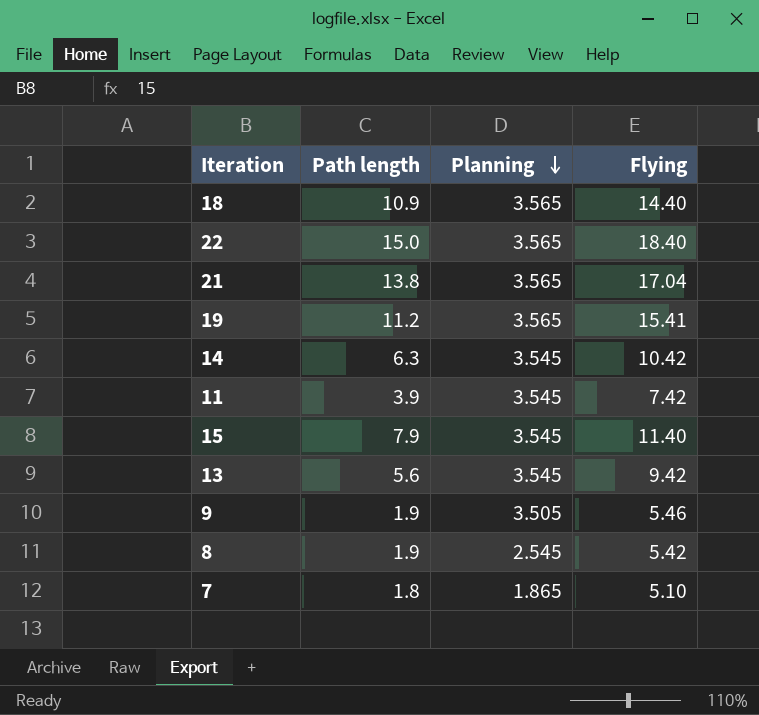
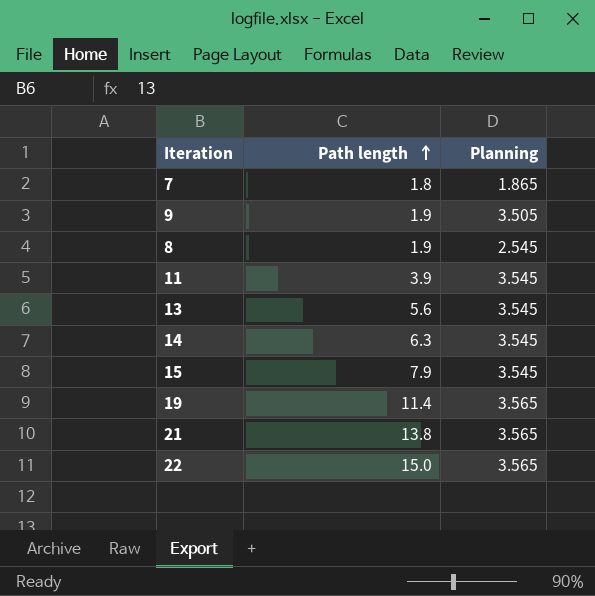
row order: Planning descending -> Path length ascending
column Flying | position: 4 -> none
row 18: 10.9 | 3.565 | 14.40 -> none
19 | Path length: 11.2 -> 11.4

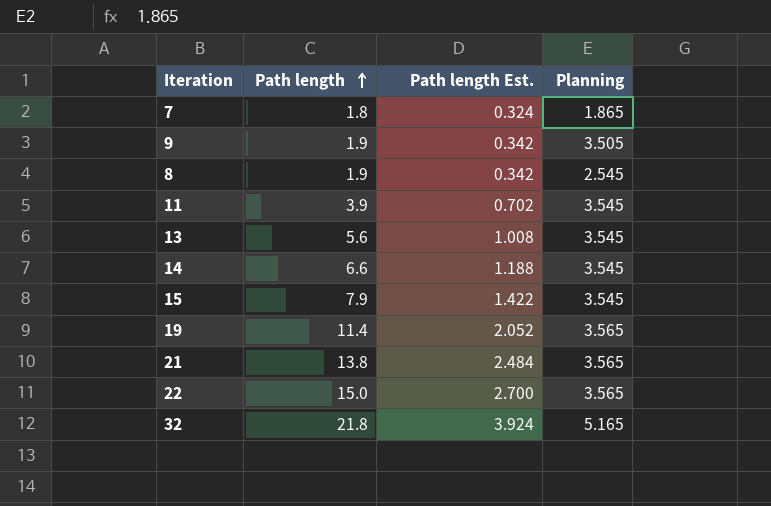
column Path length Est. | formula: none -> [Path length] * 0.18
14 | Path length: 6.3 -> 6.6
row 32: none -> 21.8 | 3.924 | 5.165

